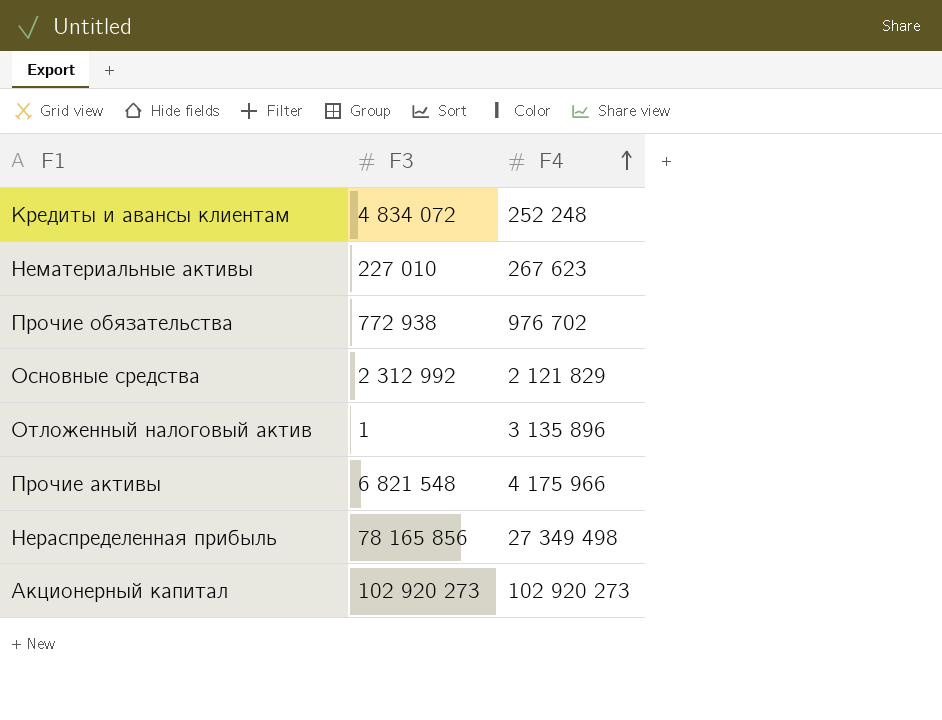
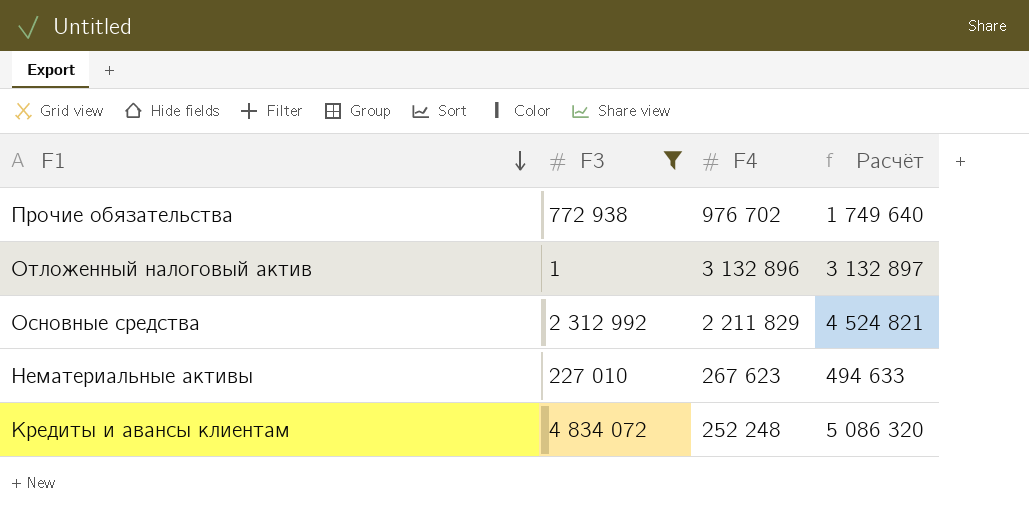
filter: none -> F3 <= 4 834 072
row order: F4 ascending -> F1 descending
column Расчёт | formula: none -> [F3] + [F4]
Отложенный налоговый актив | F4: 3 135 896 -> 3 132 896
Основные средства | F4: 2 121 829 -> 2 211 829

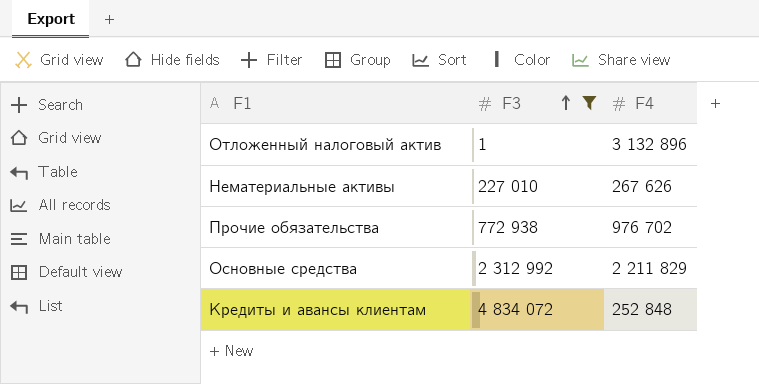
row order: F1 descending -> F3 ascending
column Расчёт | formula: [F3] + [F4] -> none
Нематериальные активы | F4: 267 623 -> 267 626
Кредиты и авансы клиентам | F4: 252 248 -> 252 848

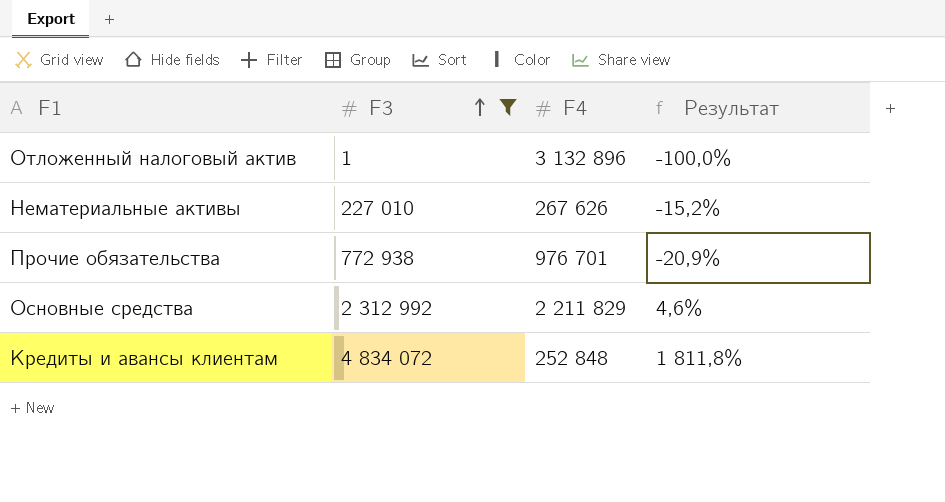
column Результат | formula: none -> ([F3] - [F4]) / [F4]
Прочие обязательства | F4: 976 702 -> 976 701

